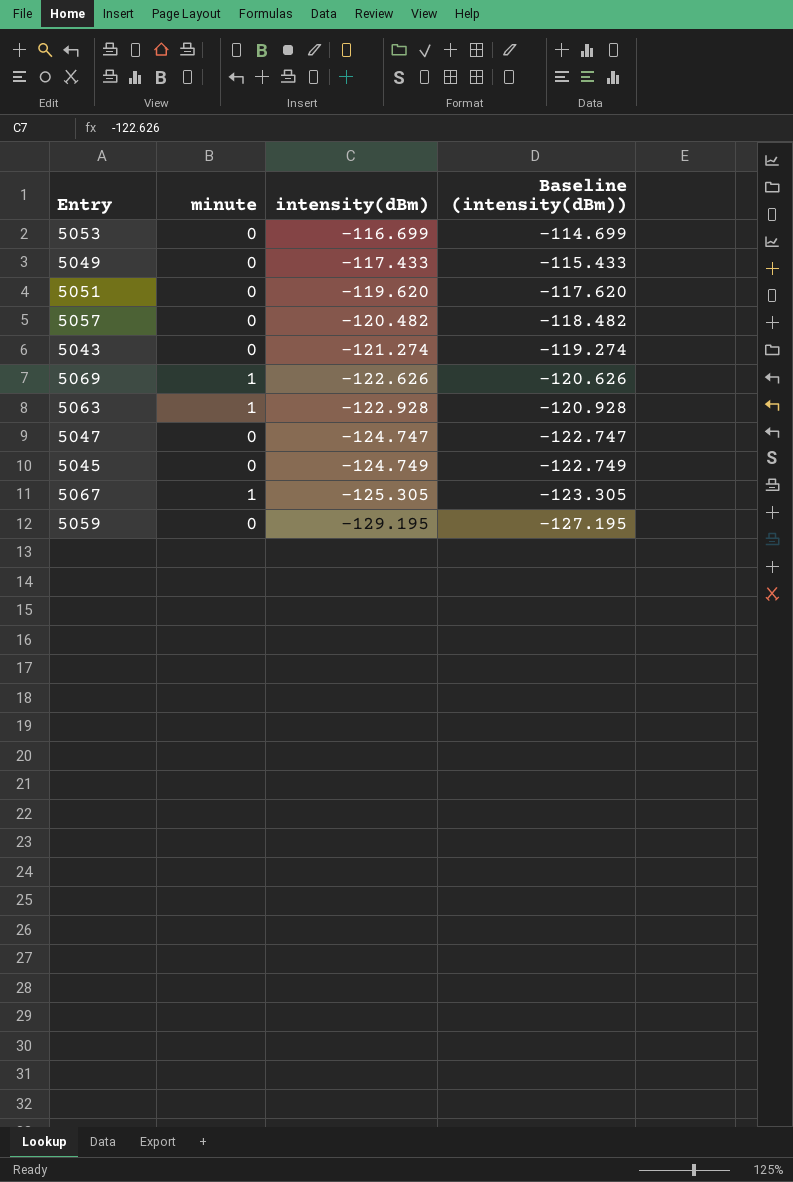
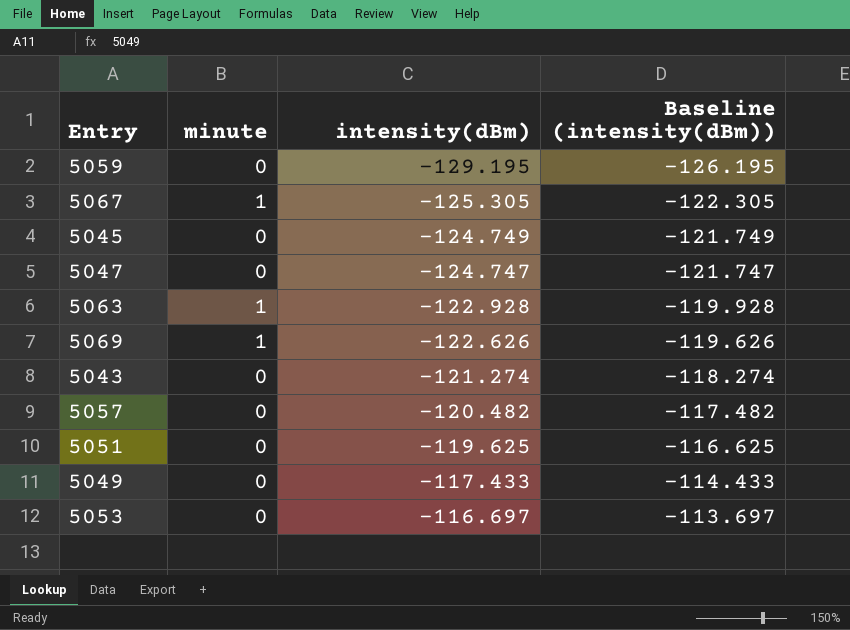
row order: intensity(dBm) descending -> intensity(dBm) ascending
column Baseline (intensity(dBm)) | formula: [intensity(dBm)] + 2 -> [intensity(dBm)] + 3
5051 | intensity(dBm): -119.620 -> -119.625
5053 | intensity(dBm): -116.699 -> -116.697

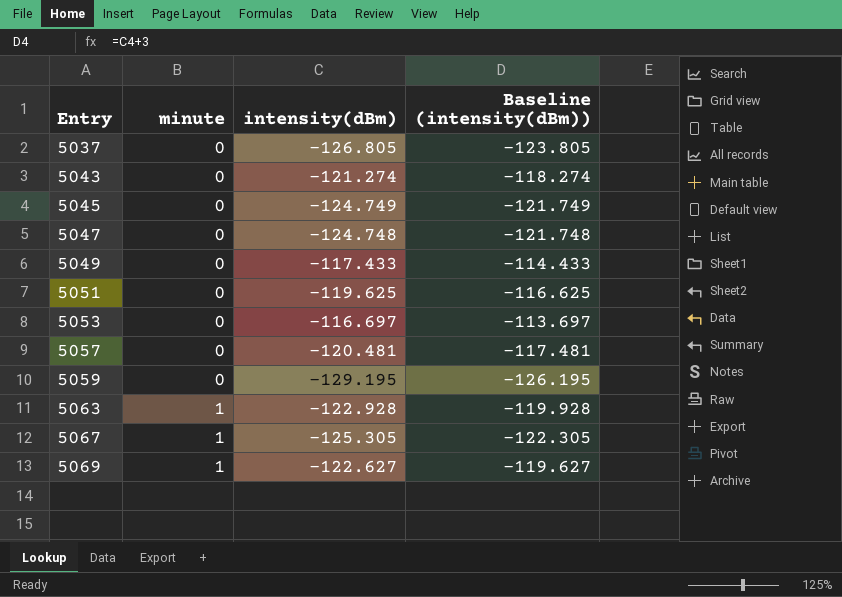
row order: intensity(dBm) ascending -> Entry ascending
row 5037: none -> 0 | -126.805 | -123.805
5047 | intensity(dBm): -124.747 -> -124.748
5047 | Baseline (intensity(dBm)): -121.747 -> -121.748
5057 | intensity(dBm): -120.482 -> -120.481
5057 | Baseline (intensity(dBm)): -117.482 -> -117.481
5069 | intensity(dBm): -122.626 -> -122.627
5069 | Baseline (intensity(dBm)): -119.626 -> -119.627

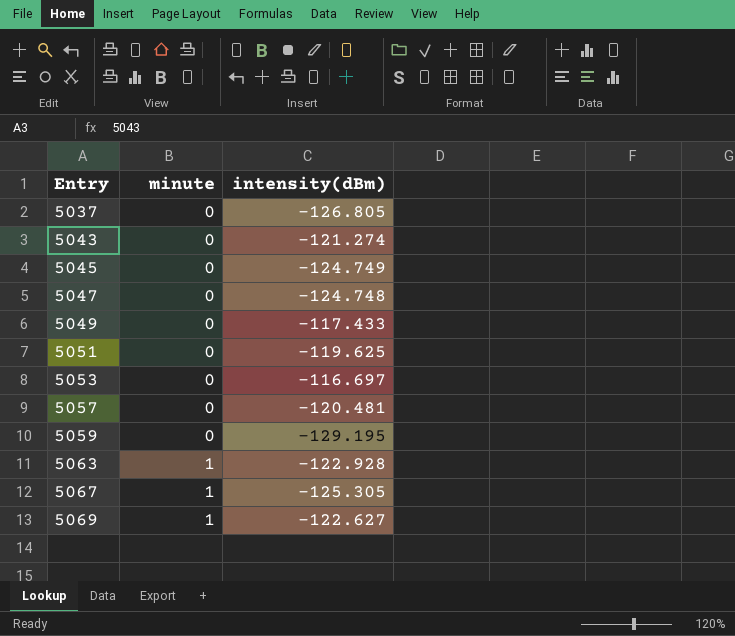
column Baseline (intensity(dBm)) | formula: [intensity(dBm)] + 3 -> none

